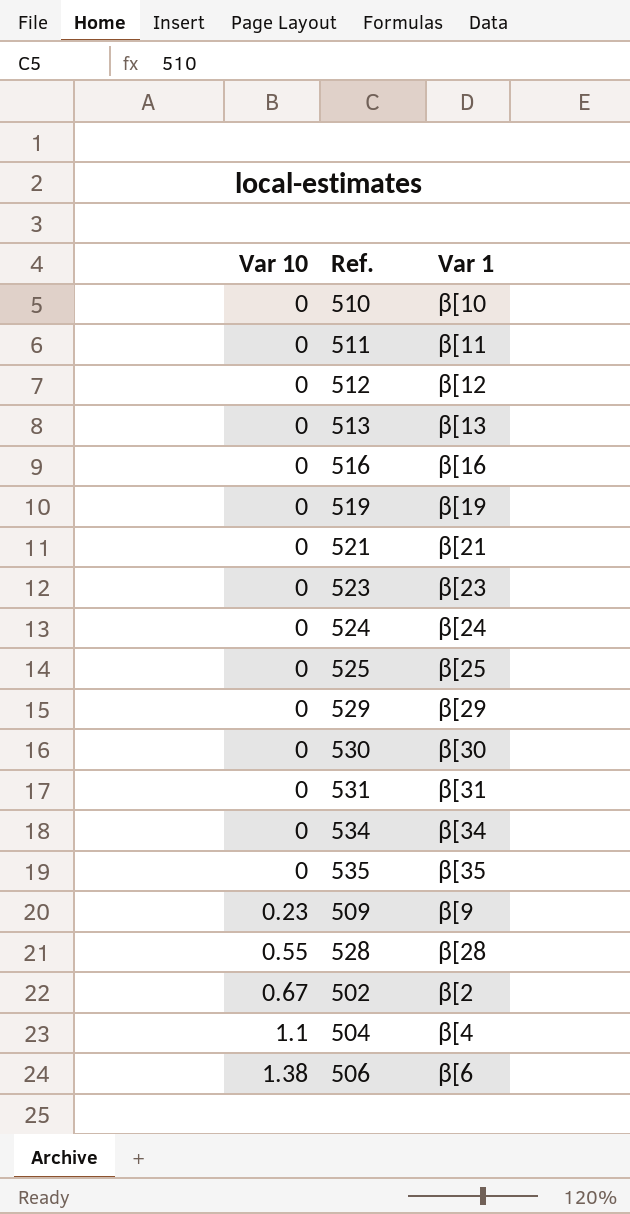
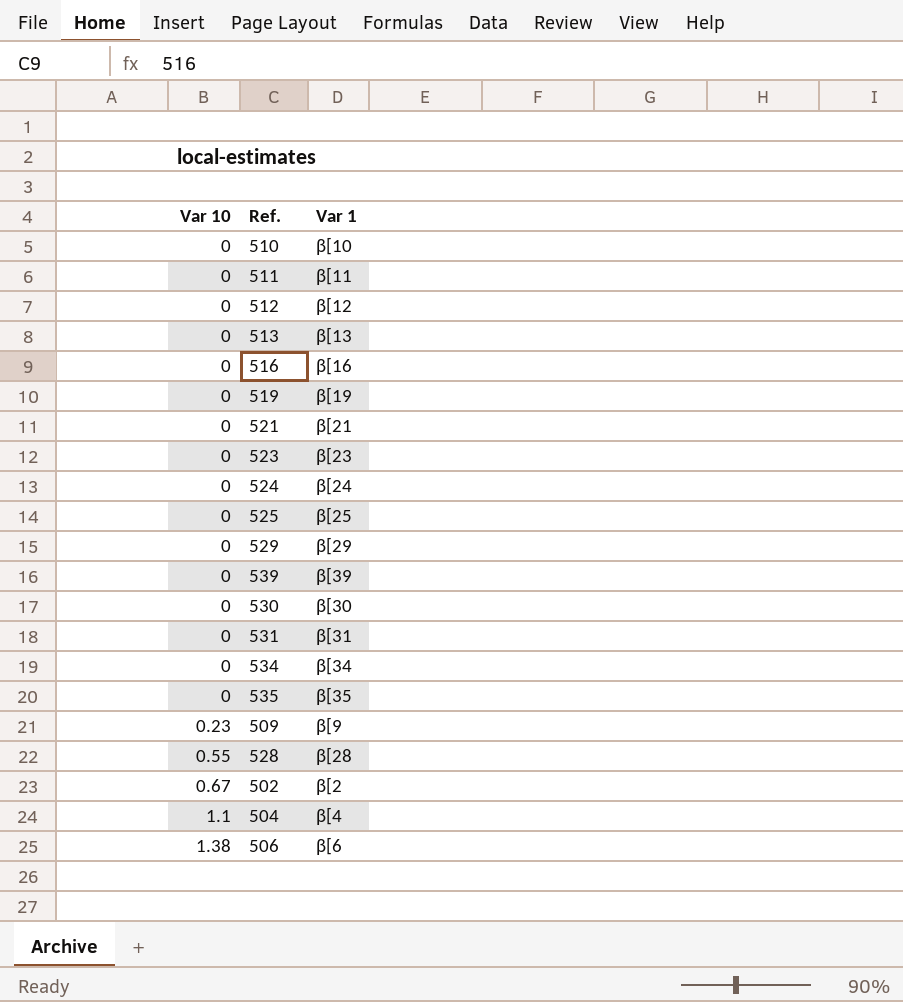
row 539: none -> 0 | β[39

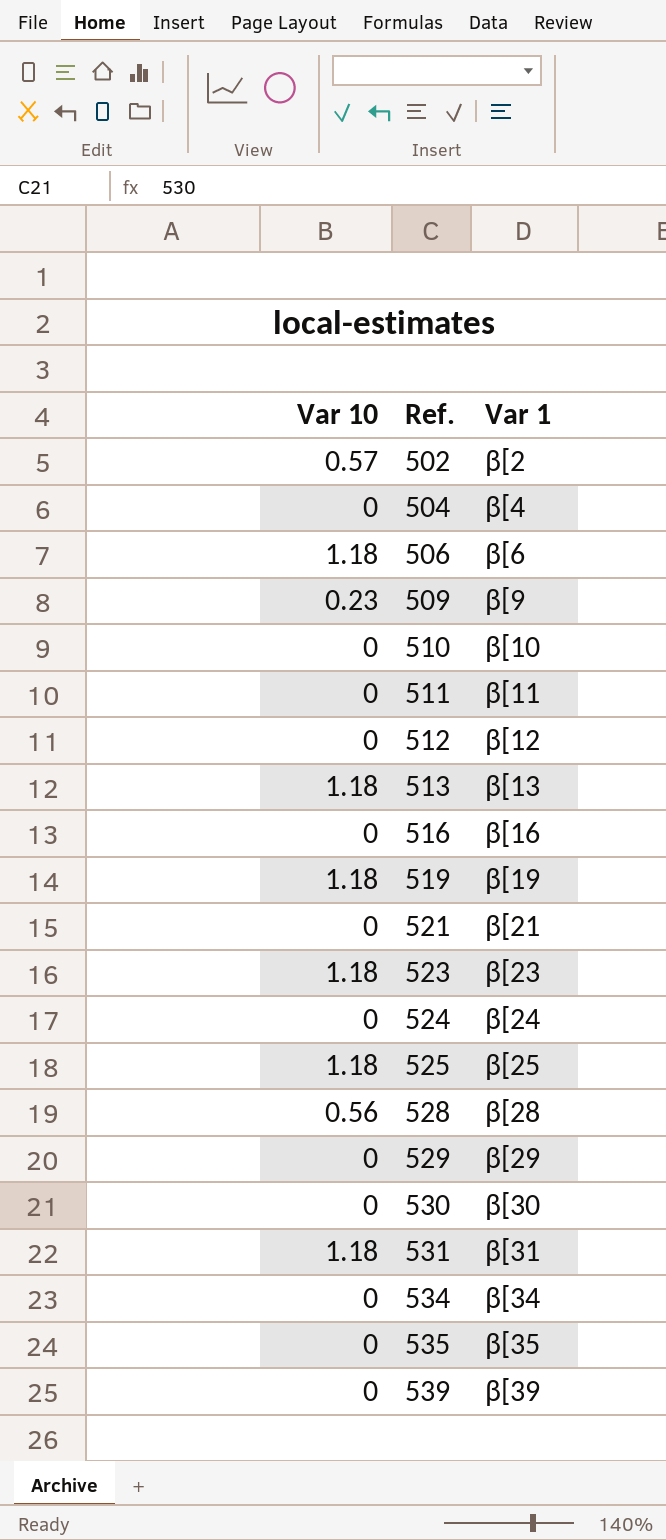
row order: Var 10 ascending -> Ref. ascending
502 | Var 10: 0.67 -> 0.57
504 | Var 10: 1.1 -> 0
506 | Var 10: 1.38 -> 1.18
513 | Var 10: 0 -> 1.18
519 | Var 10: 0 -> 1.18
523 | Var 10: 0 -> 1.18
525 | Var 10: 0 -> 1.18
528 | Var 10: 0.55 -> 0.56
531 | Var 10: 0 -> 1.18

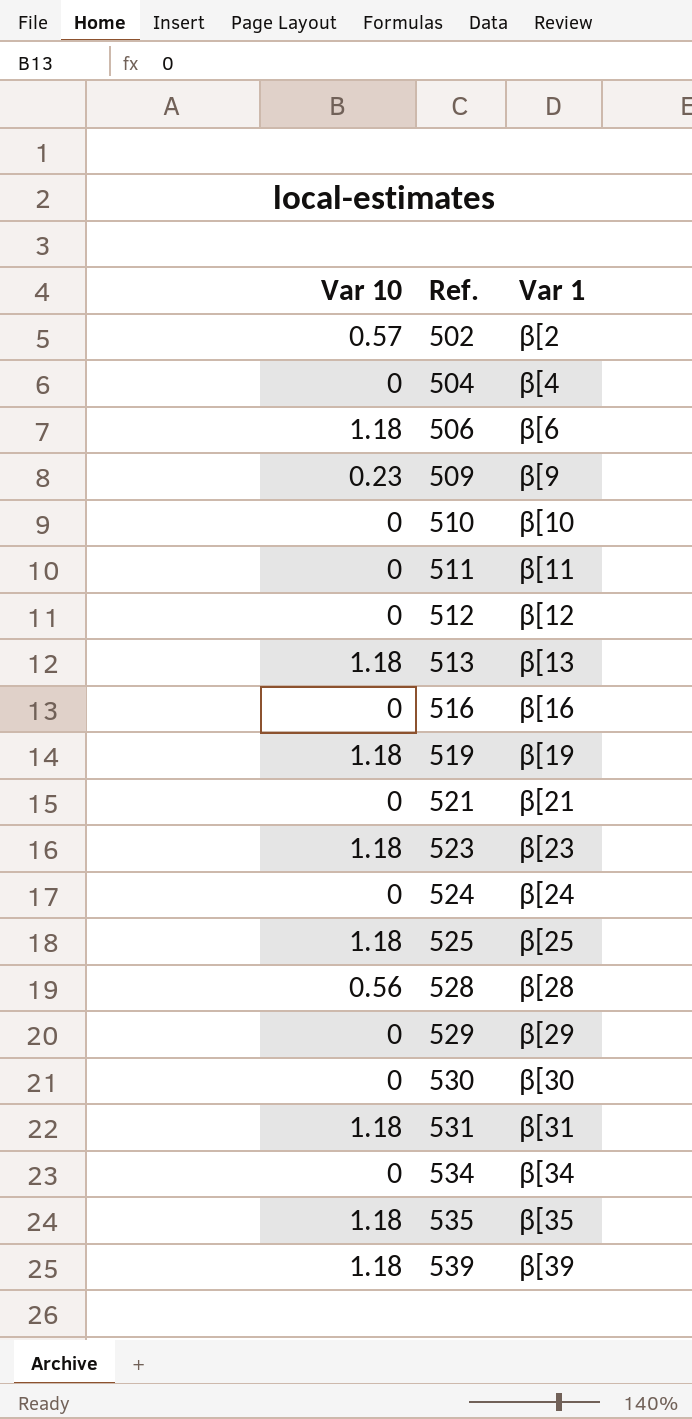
535 | Var 10: 0 -> 1.18
539 | Var 10: 0 -> 1.18

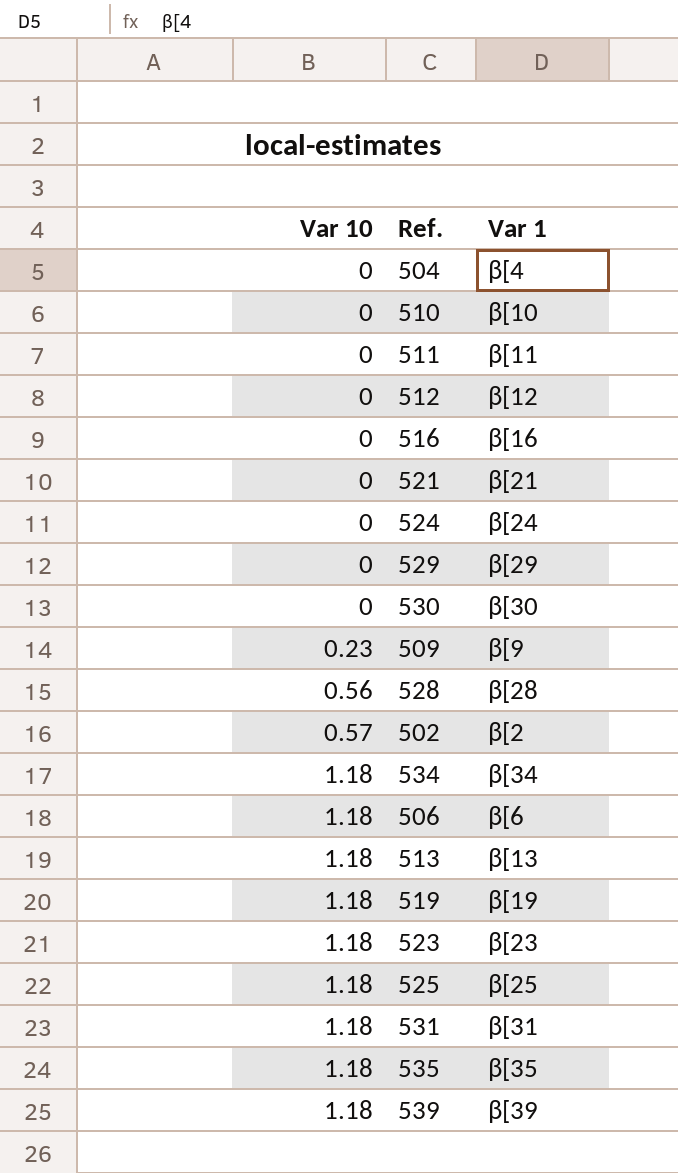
row order: Ref. ascending -> Var 10 ascending
534 | Var 10: 0 -> 1.18

